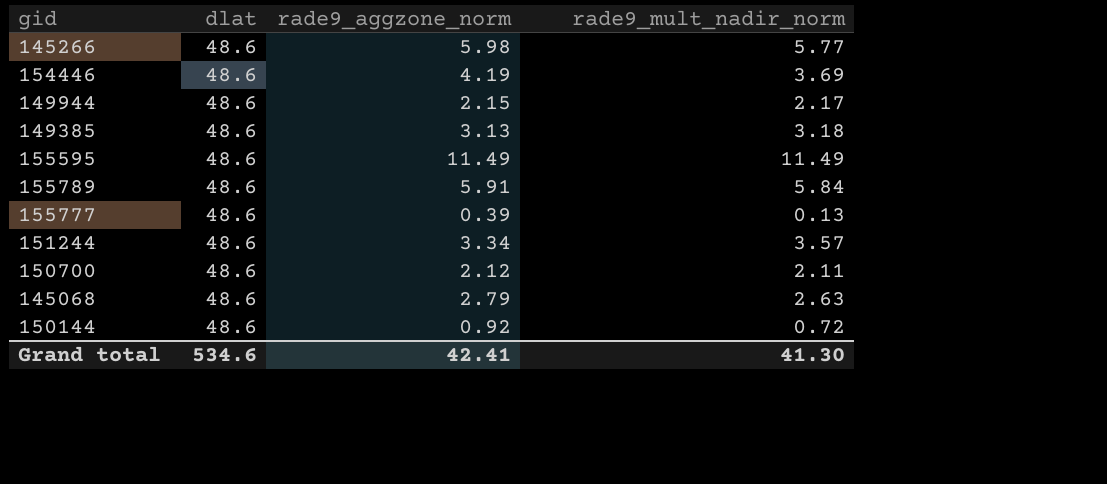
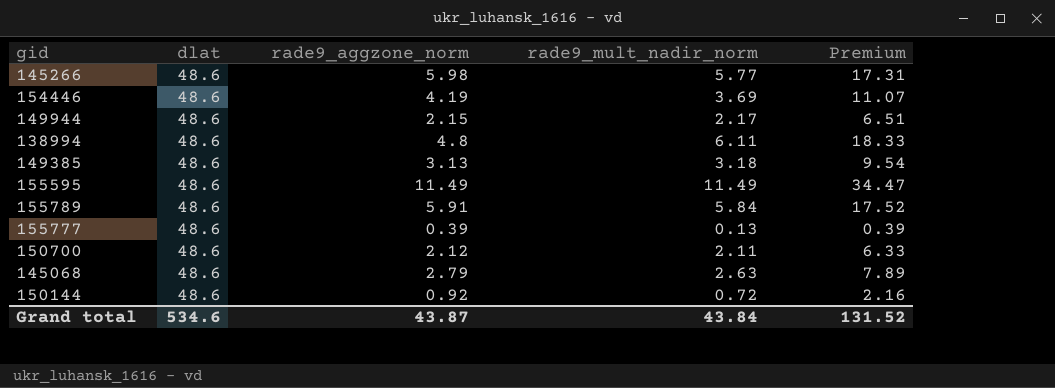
column Premium | formula: none -> [rade9_mult_nadir_norm] * 3
row 151244: 48.6 | 3.34 | 3.57 -> none
row 138994: none -> 48.6 | 4.8 | 6.11 | 18.33
Grand total | rade9_aggzone_norm: 42.41 -> 43.87
Grand total | rade9_mult_nadir_norm: 41.30 -> 43.84

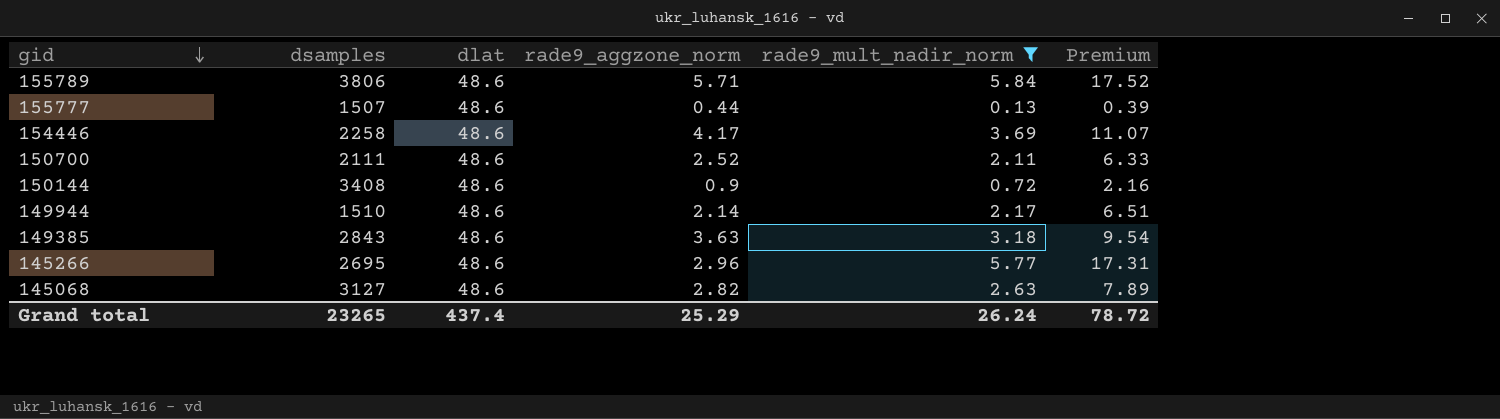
filter: none -> rade9_mult_nadir_norm <= 5.84
row order: none -> gid descending
column dsamples | position: none -> 2
155789 | rade9_aggzone_norm: 5.91 -> 5.71
155777 | rade9_aggzone_norm: 0.39 -> 0.44
154446 | rade9_aggzone_norm: 4.19 -> 4.17
150700 | rade9_aggzone_norm: 2.12 -> 2.52
150144 | rade9_aggzone_norm: 0.92 -> 0.9
149944 | rade9_aggzone_norm: 2.15 -> 2.14
149385 | rade9_aggzone_norm: 3.13 -> 3.63
145266 | rade9_aggzone_norm: 5.98 -> 2.96
145068 | rade9_aggzone_norm: 2.79 -> 2.82
Grand total | dlat: 534.6 -> 437.4
Grand total | rade9_aggzone_norm: 43.87 -> 25.29
Grand total | rade9_mult_nadir_norm: 43.84 -> 26.24
Grand total | Premium: 131.52 -> 78.72

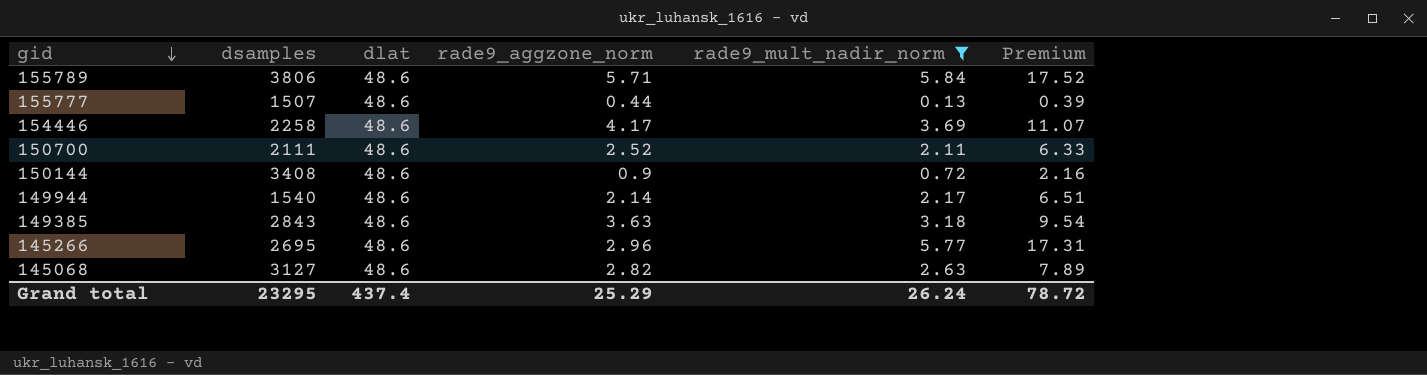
149944 | dsamples: 1510 -> 1540
Grand total | dsamples: 23265 -> 23295

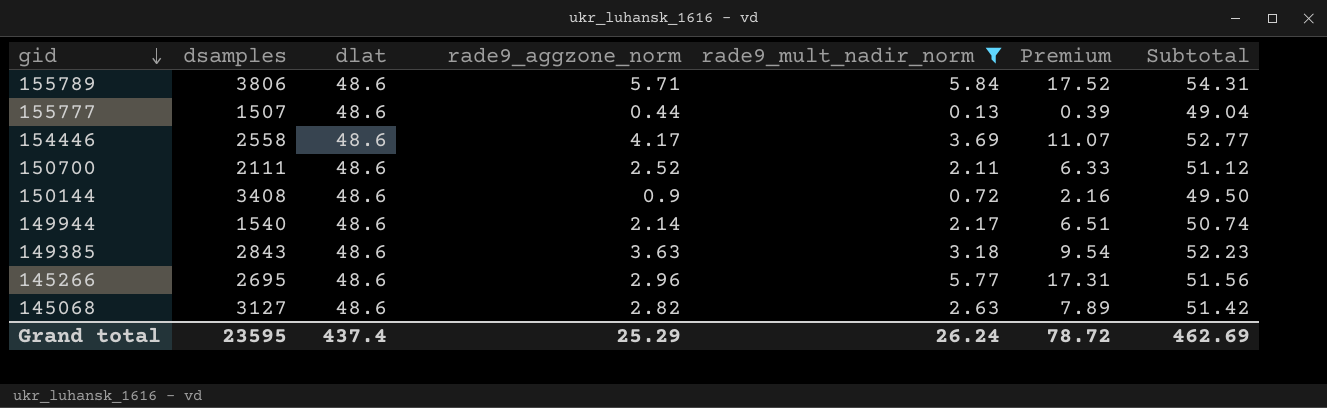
column Subtotal | formula: none -> [dlat] + [rade9_aggzone_norm]
154446 | dsamples: 2258 -> 2558
Grand total | dsamples: 23295 -> 23595

